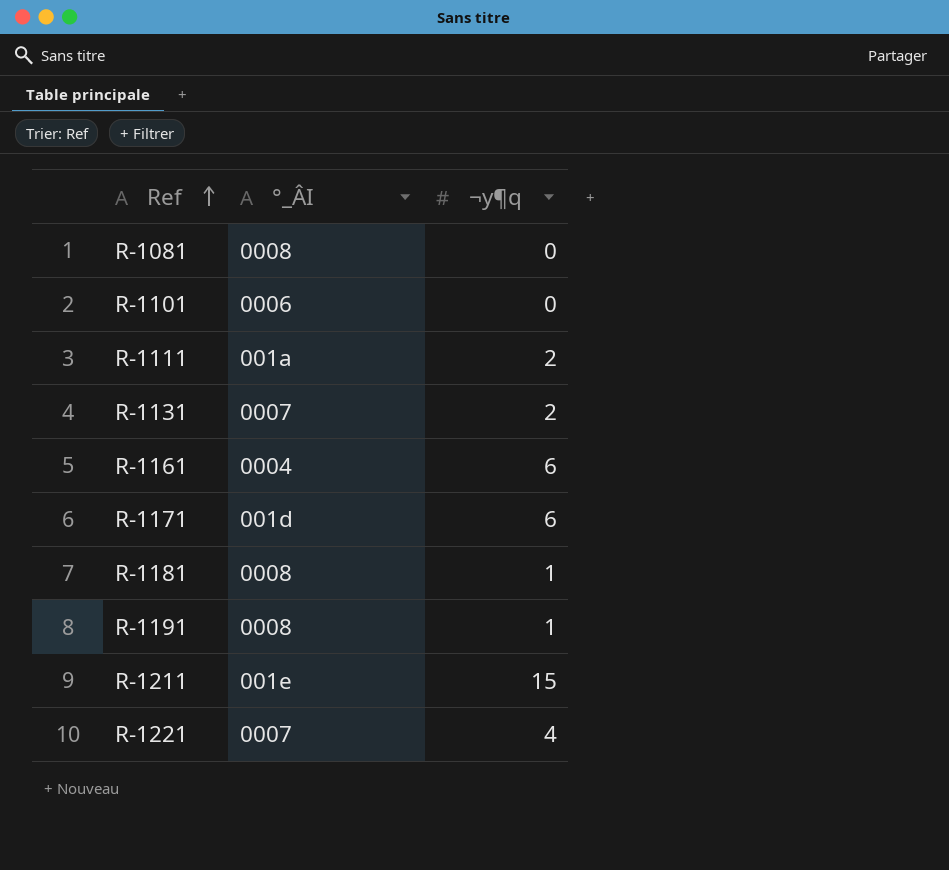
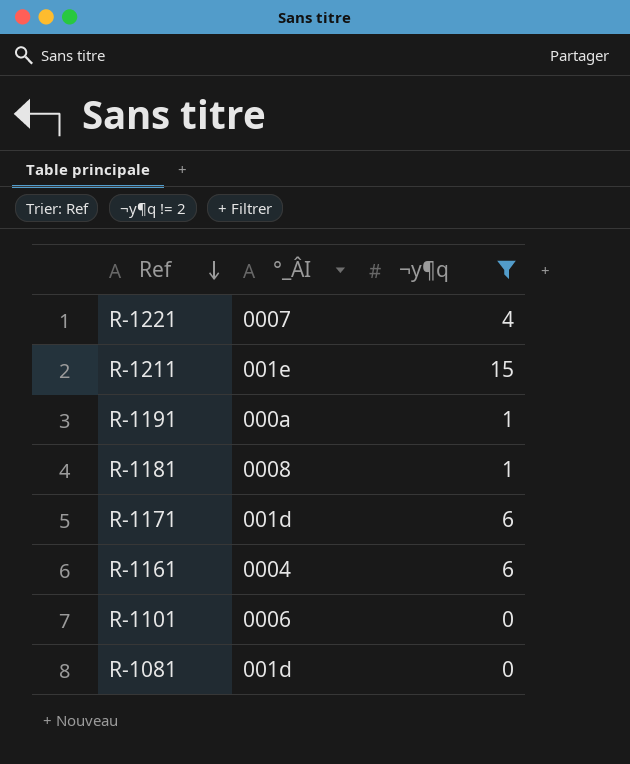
filter: none -> ¬y¶q != 2
row order: Ref ascending -> Ref descending
R-1191 | °_ÂI: 0008 -> 000a
R-1081 | °_ÂI: 0008 -> 001d

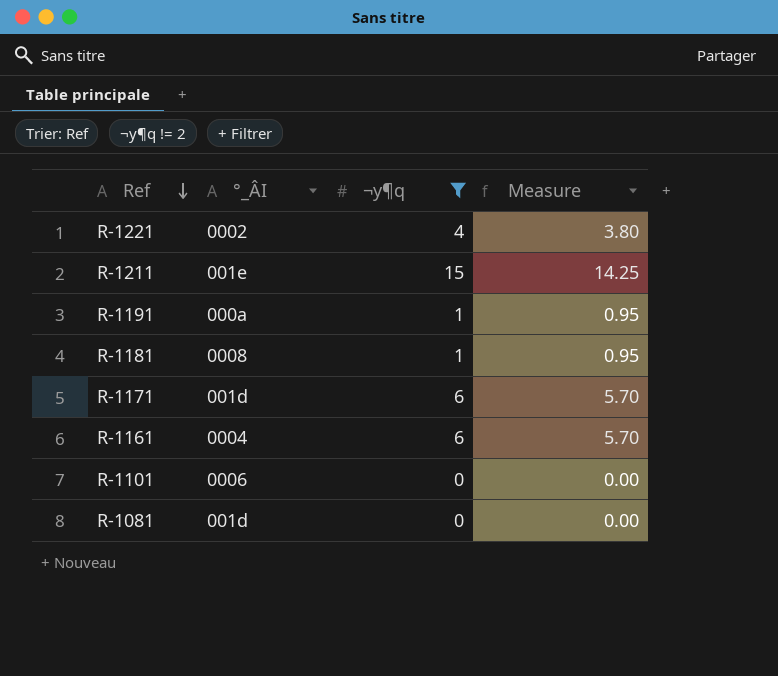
column Measure | formula: none -> [¬y¶q] * 0.95
R-1221 | °_ÂI: 0007 -> 0002

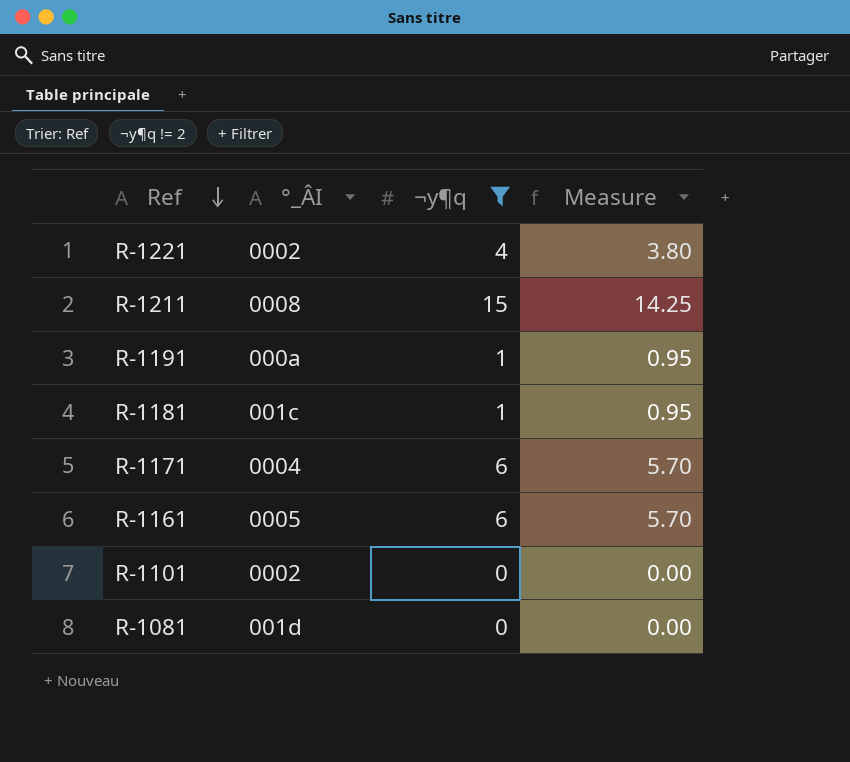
R-1211 | °_ÂI: 001e -> 0008
R-1181 | °_ÂI: 0008 -> 001c
R-1171 | °_ÂI: 001d -> 0004
R-1161 | °_ÂI: 0004 -> 0005
R-1101 | °_ÂI: 0006 -> 0002

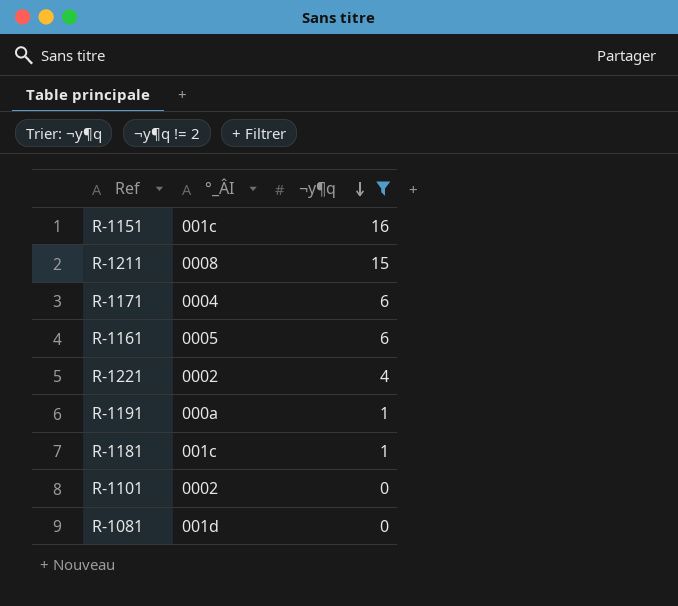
row order: Ref descending -> ¬y¶q descending
column Measure | formula: [¬y¶q] * 0.95 -> none
row R-1151: none -> 001c | 16

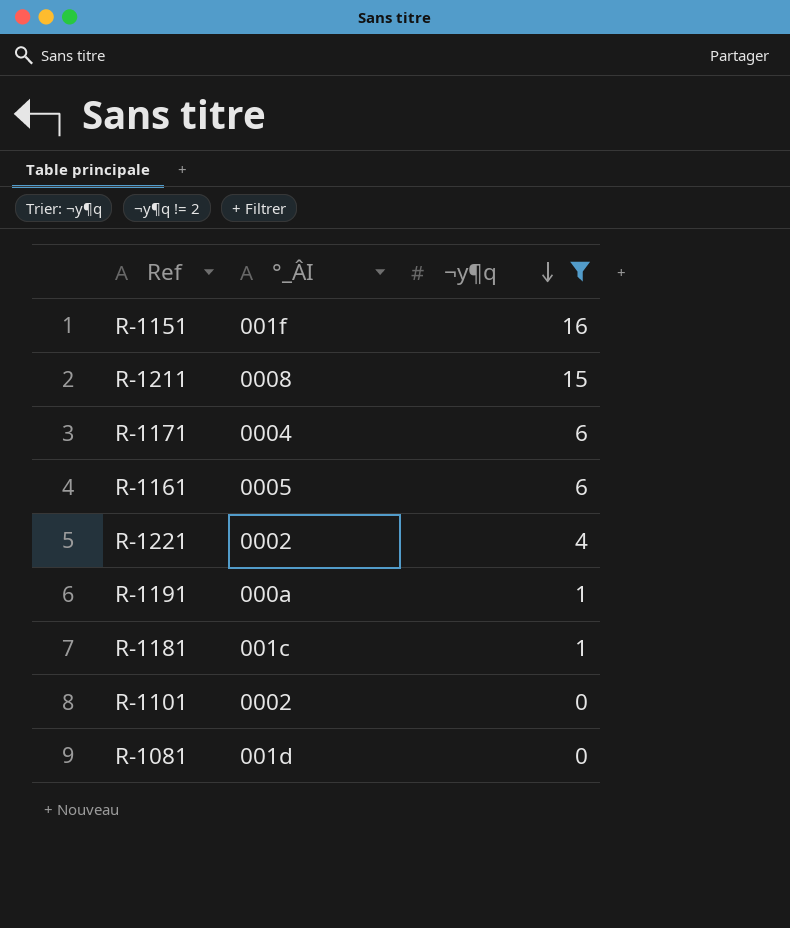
R-1151 | °_ÂI: 001c -> 001f

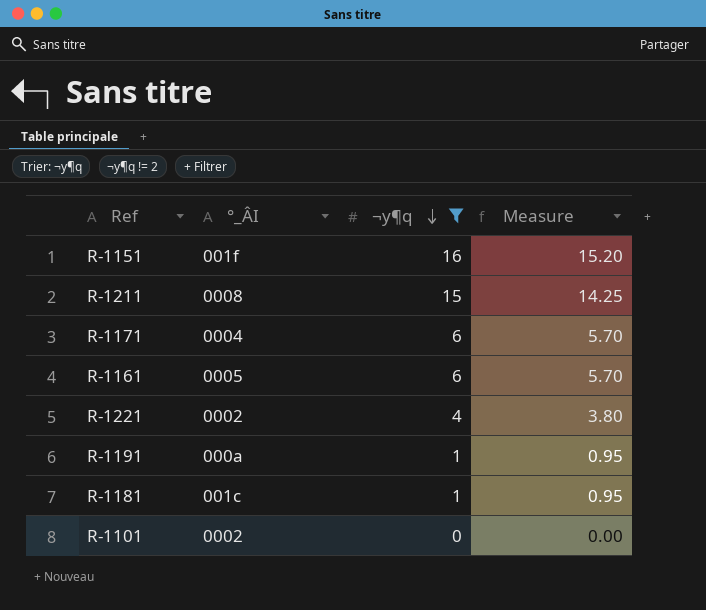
column Measure | formula: none -> [¬y¶q] * 0.95
row R-1081: 001d | 0 -> none

